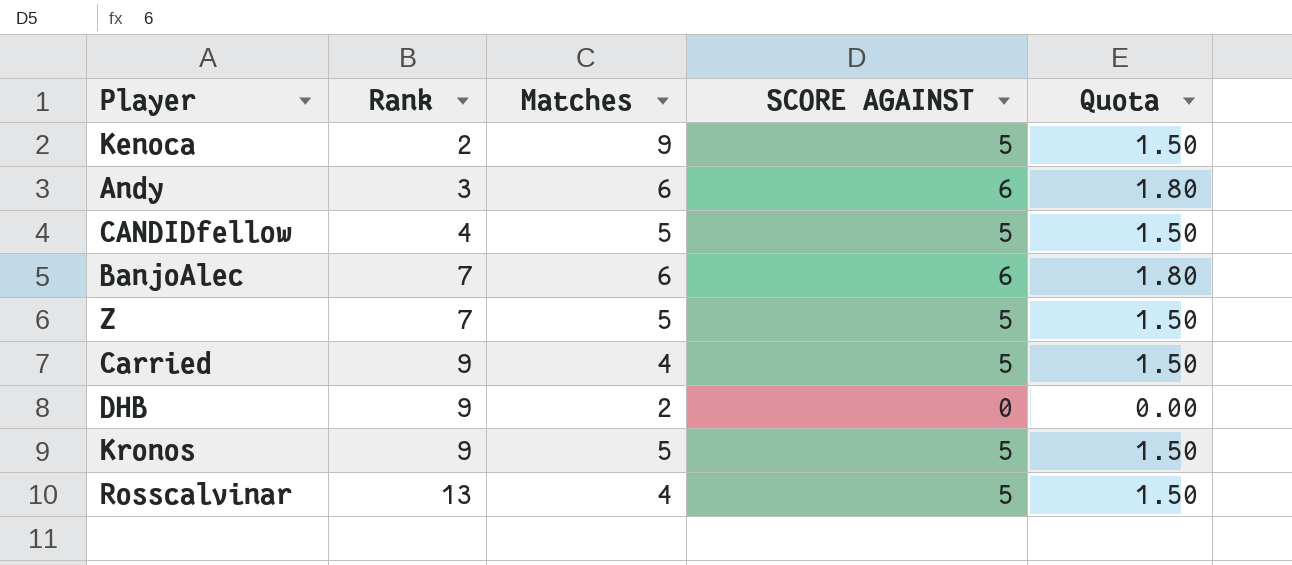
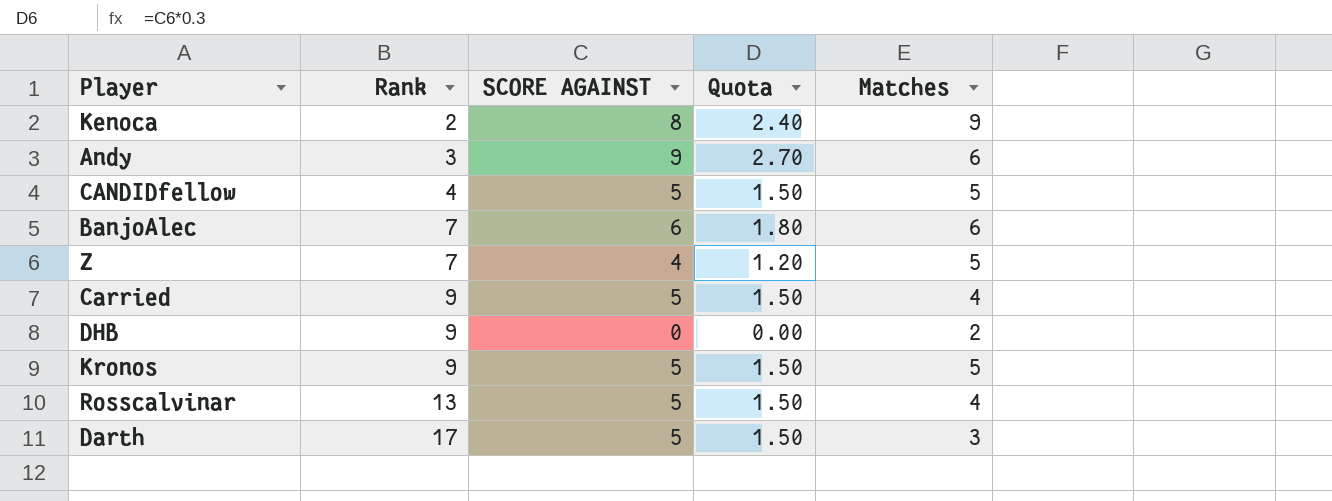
column Matches | position: 3 -> 5
Kenoca | SCORE AGAINST: 5 -> 8
Kenoca | Quota: 1.50 -> 2.40
Andy | SCORE AGAINST: 6 -> 9
Andy | Quota: 1.80 -> 2.70
Z | SCORE AGAINST: 5 -> 4
Z | Quota: 1.50 -> 1.20
row Darth: none -> 17 | 5 | 1.50 | 3

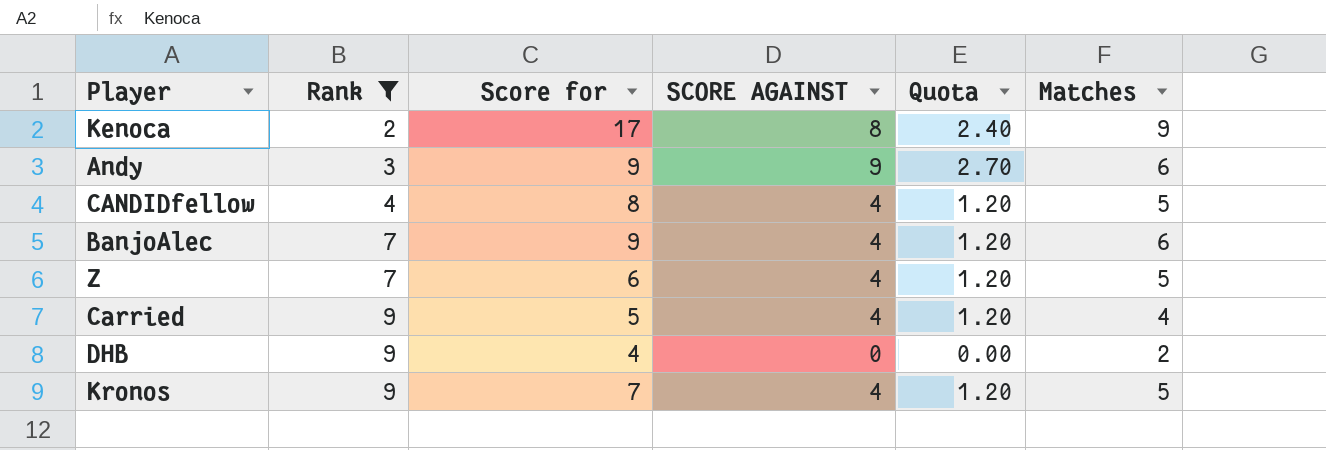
filter: none -> Rank <= 9
column Score for | position: none -> 3
CANDIDfellow | SCORE AGAINST: 5 -> 4
CANDIDfellow | Quota: 1.50 -> 1.20
BanjoAlec | SCORE AGAINST: 6 -> 4
BanjoAlec | Quota: 1.80 -> 1.20
Carried | SCORE AGAINST: 5 -> 4
Carried | Quota: 1.50 -> 1.20
Kronos | SCORE AGAINST: 5 -> 4
Kronos | Quota: 1.50 -> 1.20

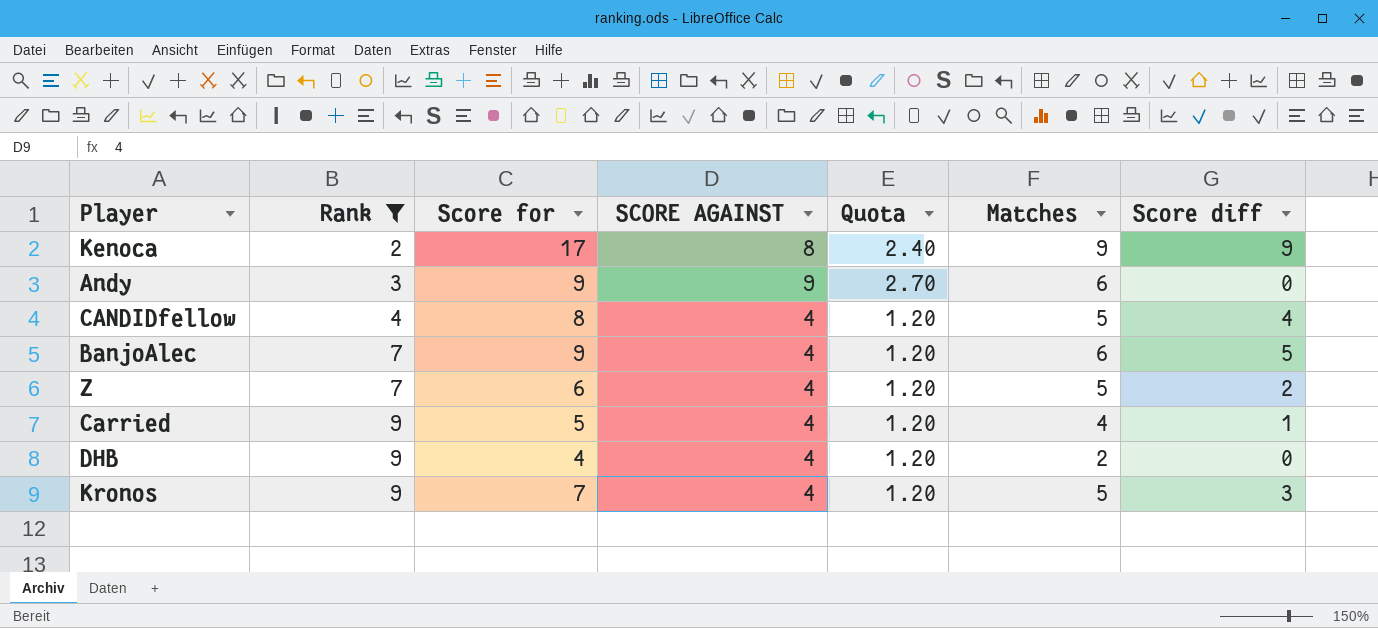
column Score diff | formula: none -> [Score for] - [SCORE AGAINST]
DHB | SCORE AGAINST: 0 -> 4
DHB | Quota: 0.00 -> 1.20

